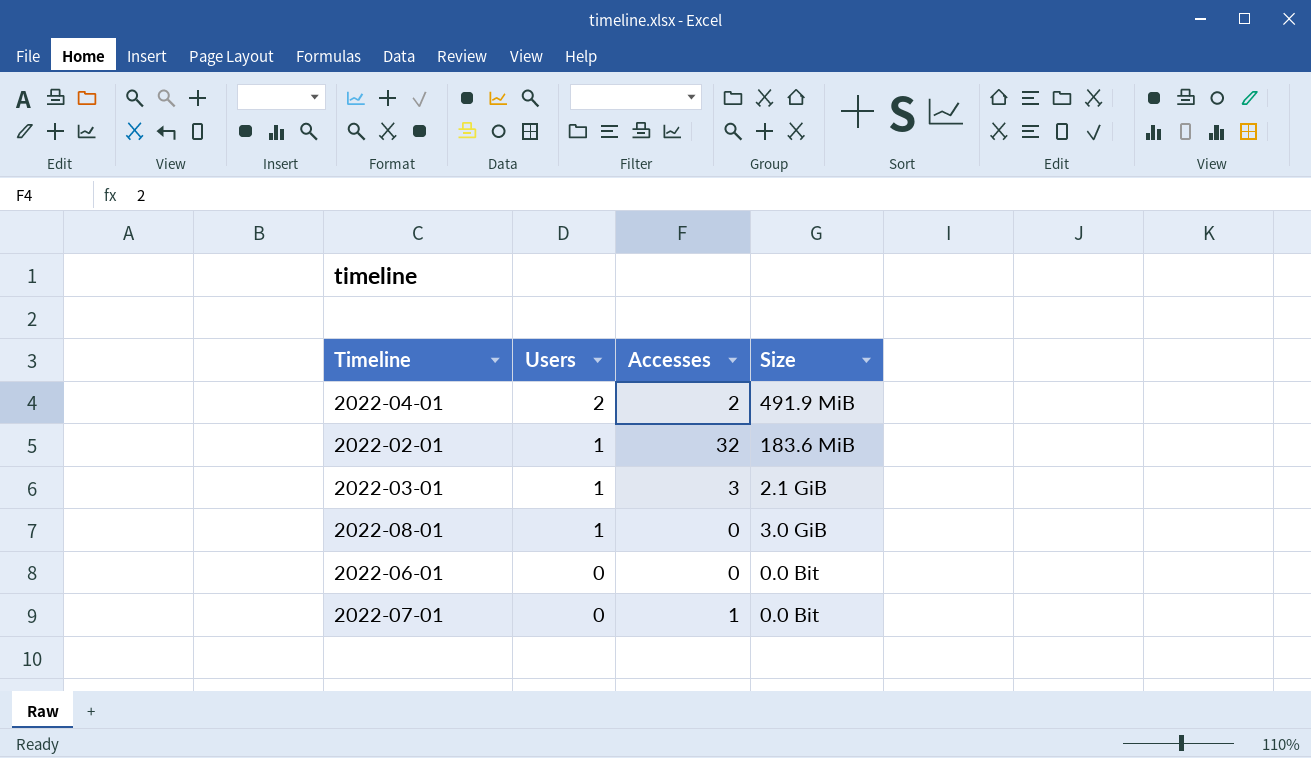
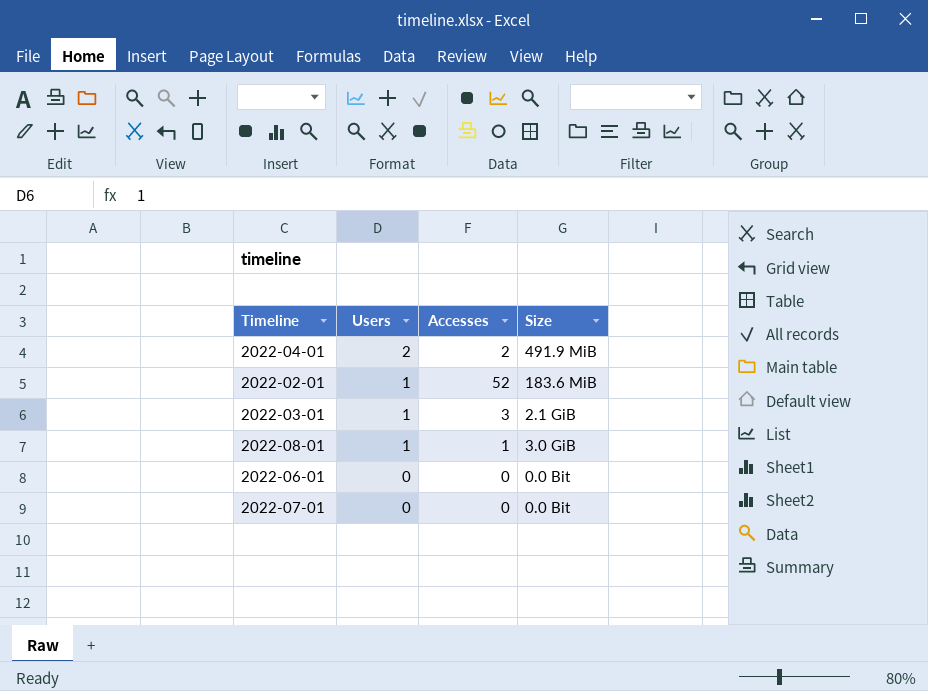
2022-02-01 | Accesses: 32 -> 52
2022-08-01 | Accesses: 0 -> 1
2022-07-01 | Accesses: 1 -> 0

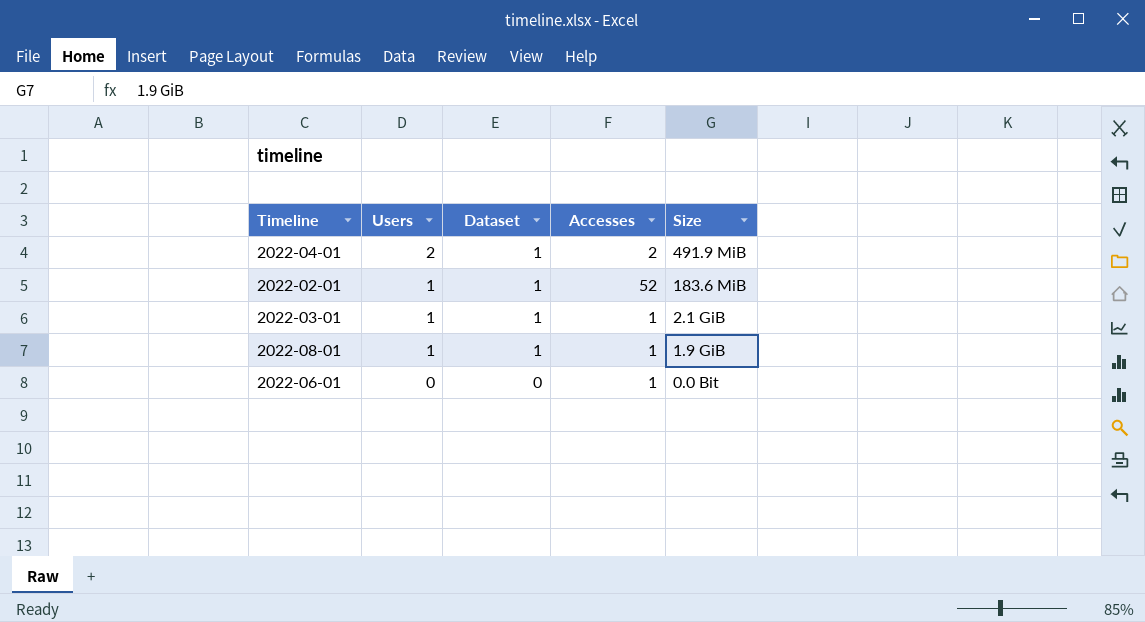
column Dataset | position: none -> 3
row 2022-07-01: 0 | 0 | 0.0 Bit -> none
2022-03-01 | Accesses: 3 -> 1
2022-08-01 | Size: 3.0 GiB -> 1.9 GiB
2022-06-01 | Accesses: 0 -> 1

